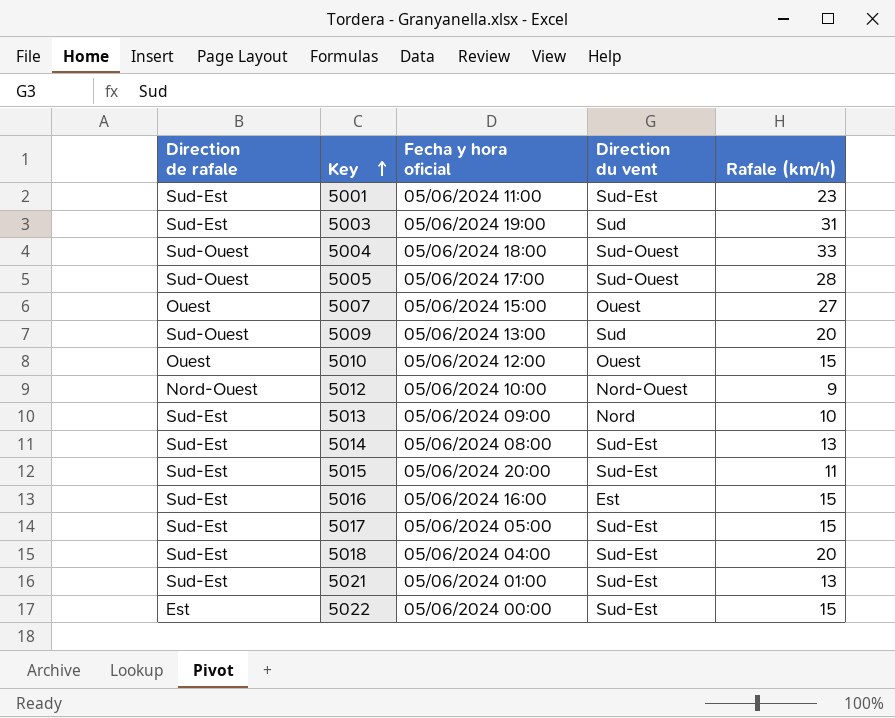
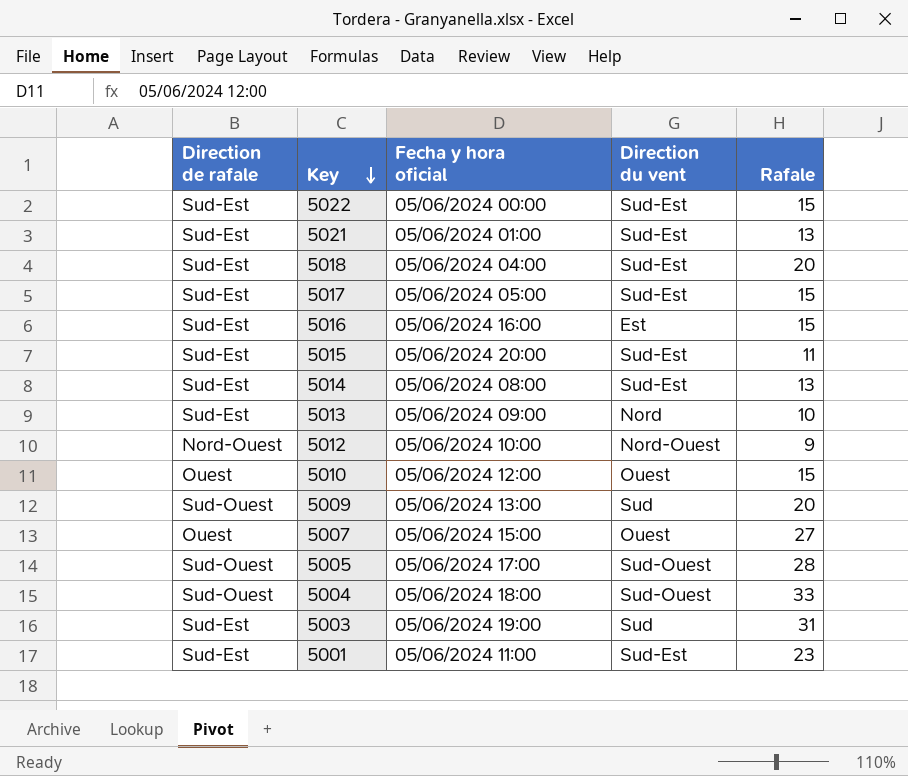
row order: Key ascending -> Key descending
column name: Rafale (km/h) -> Rafale
5022 | Direction de rafale: Est -> Sud-Est

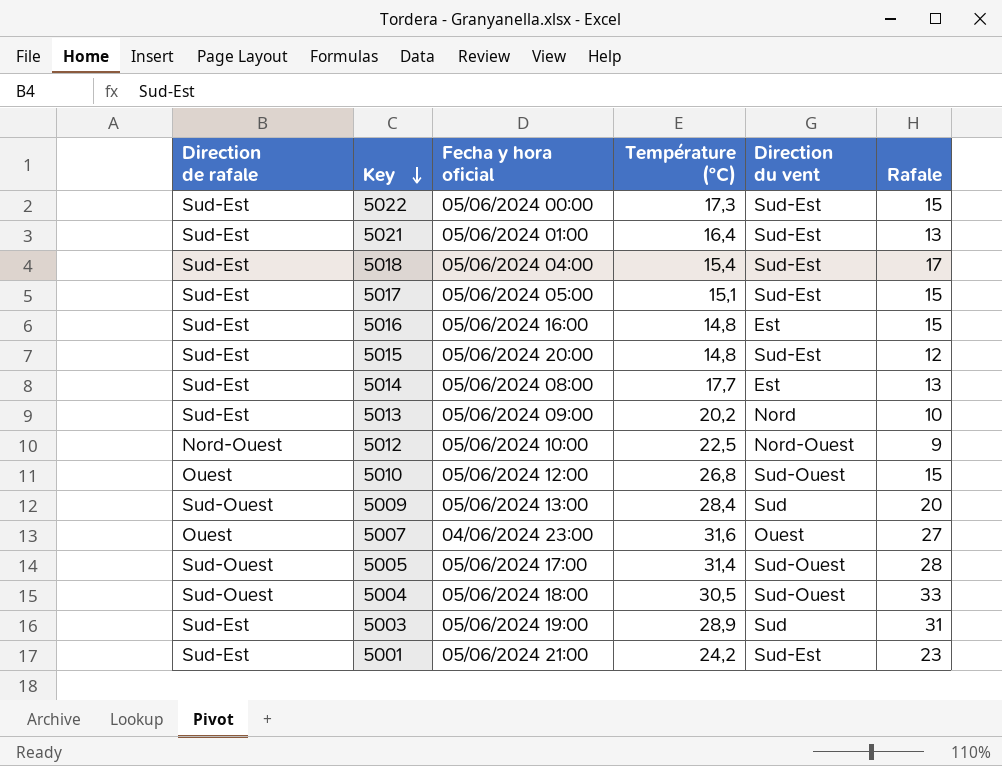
column Température (ºC) | position: none -> 4
5018 | Rafale: 20 -> 17
5015 | Rafale: 11 -> 12
5014 | Direction du vent: Sud-Est -> Est
5010 | Direction du vent: Ouest -> Sud-Ouest
5007 | Fecha y hora oficial: 05/06/2024 15:00 -> 04/06/2024 23:00
5001 | Fecha y hora oficial: 05/06/2024 11:00 -> 05/06/2024 21:00

